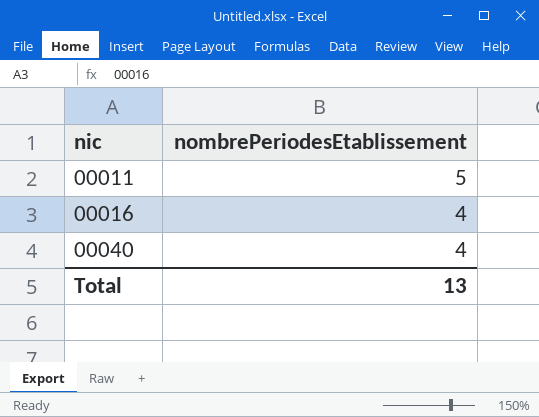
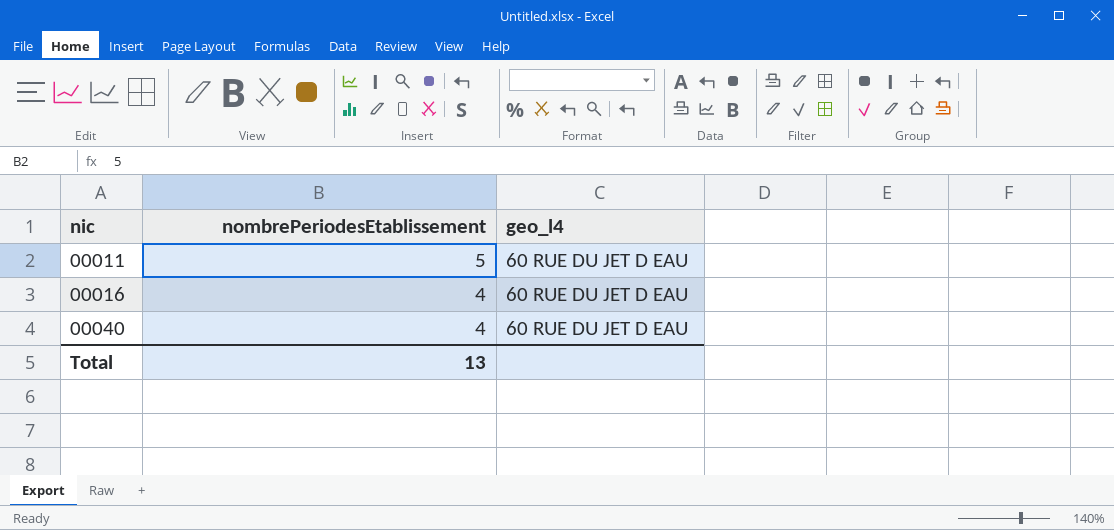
column geo_l4 | position: none -> 3

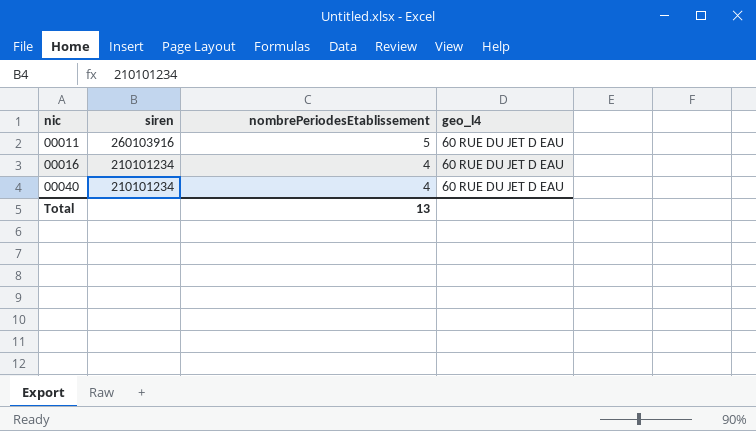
column siren | position: none -> 2

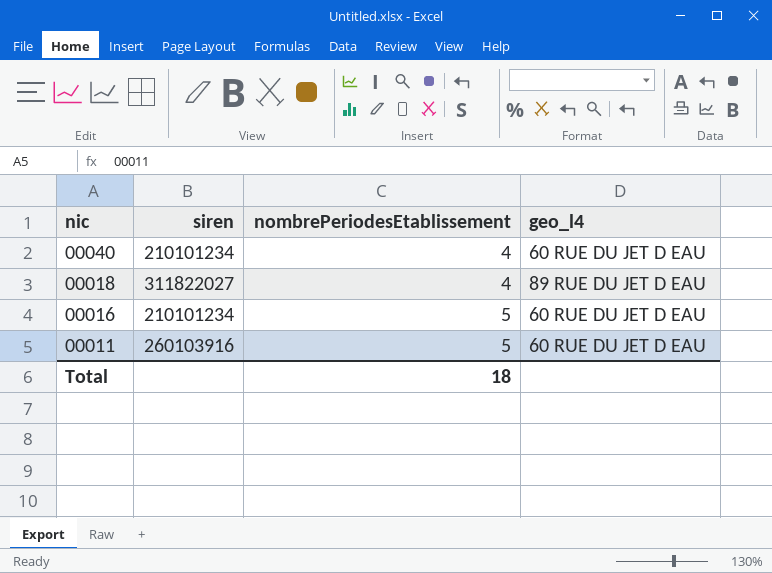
row order: nic ascending -> nic descending
row 00018: none -> 311822027 | 4 | 89 RUE DU JET D EAU
00016 | nombrePeriodesEtablissement: 4 -> 5
Total | nombrePeriodesEtablissement: 13 -> 18

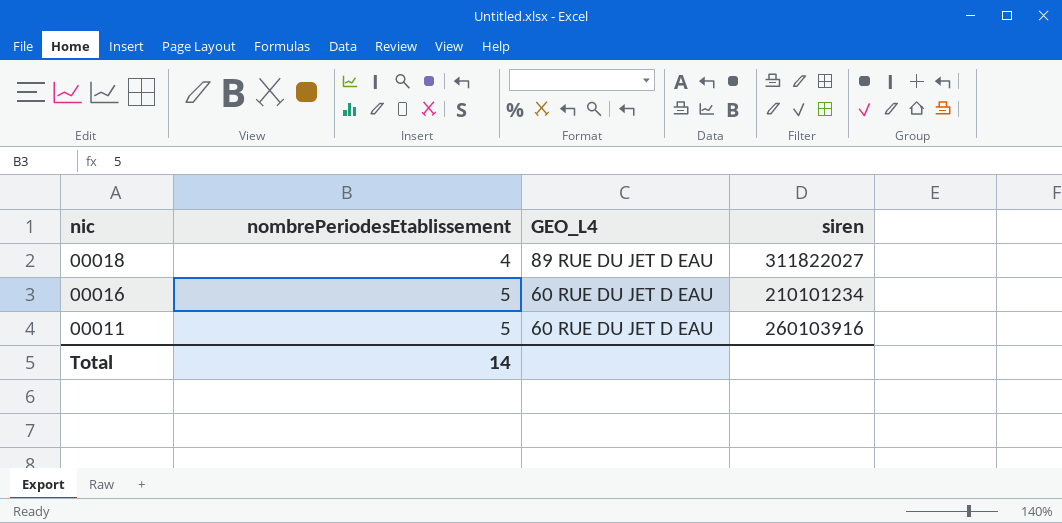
column name: geo_l4 -> GEO_L4
column siren | position: 2 -> 4
row 00040: 210101234 | 4 | 60 RUE DU JET D EAU -> none
Total | nombrePeriodesEtablissement: 18 -> 14

